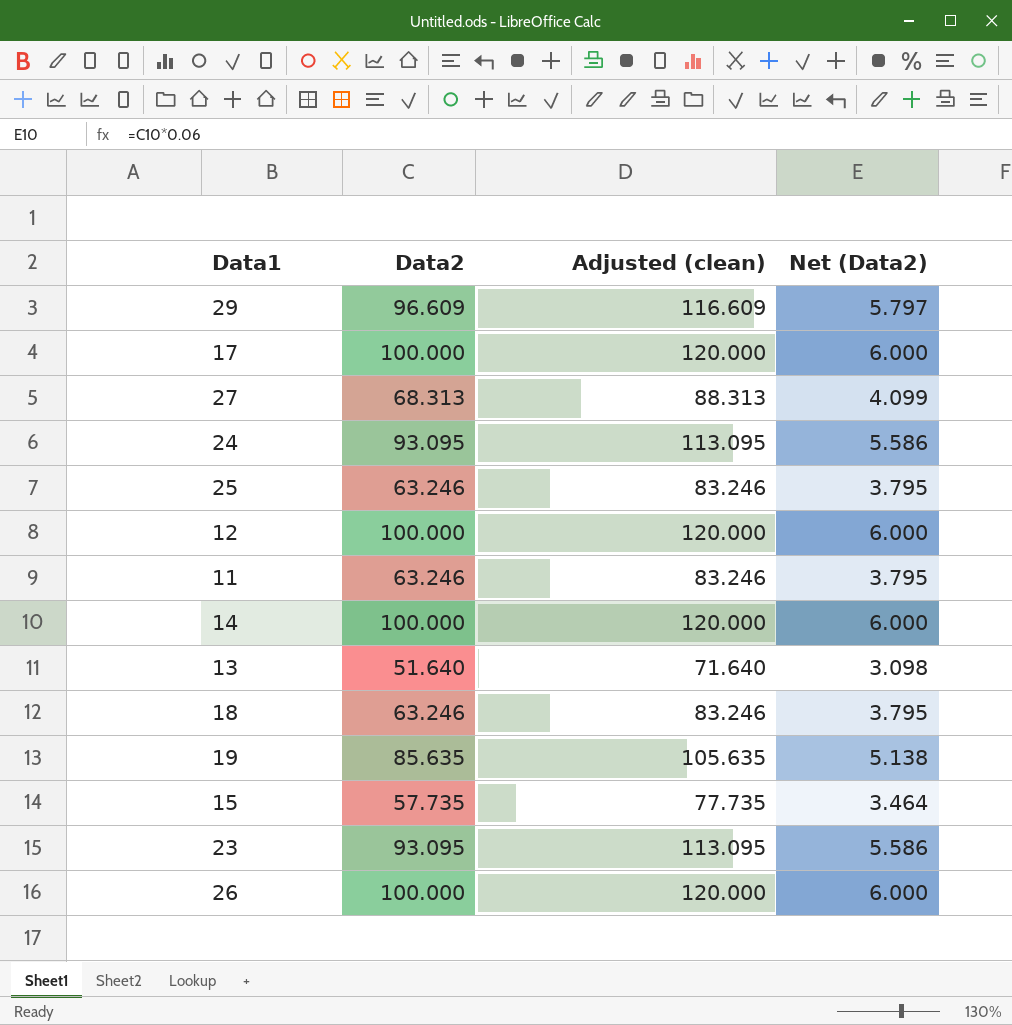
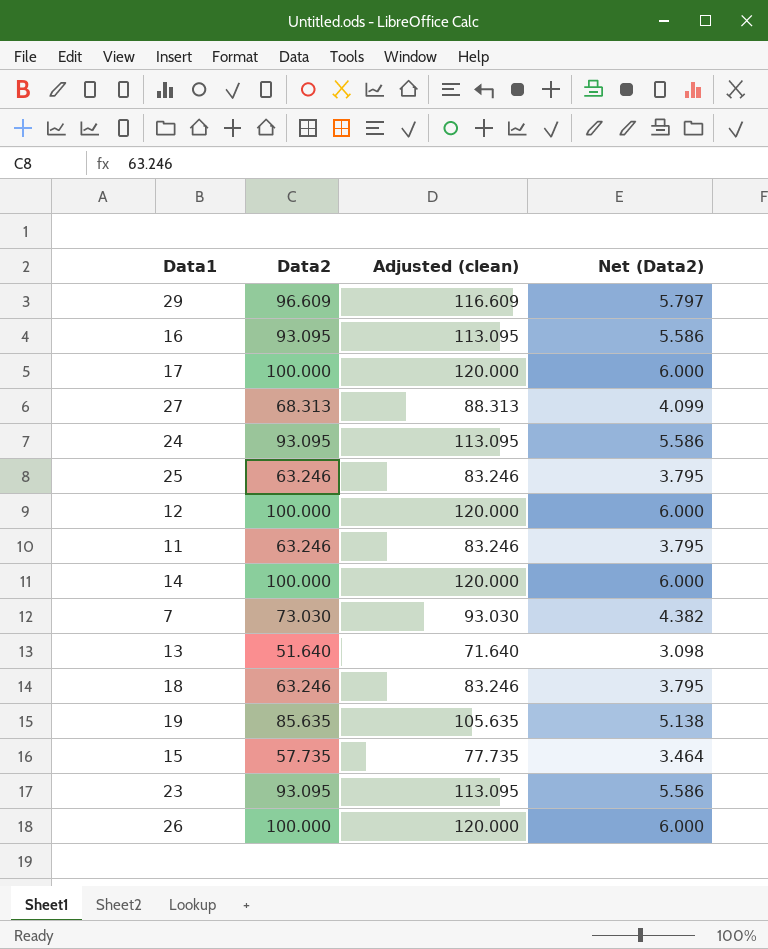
row 16: none -> 93.095 | 113.095 | 5.586
row 7: none -> 73.030 | 93.030 | 4.382

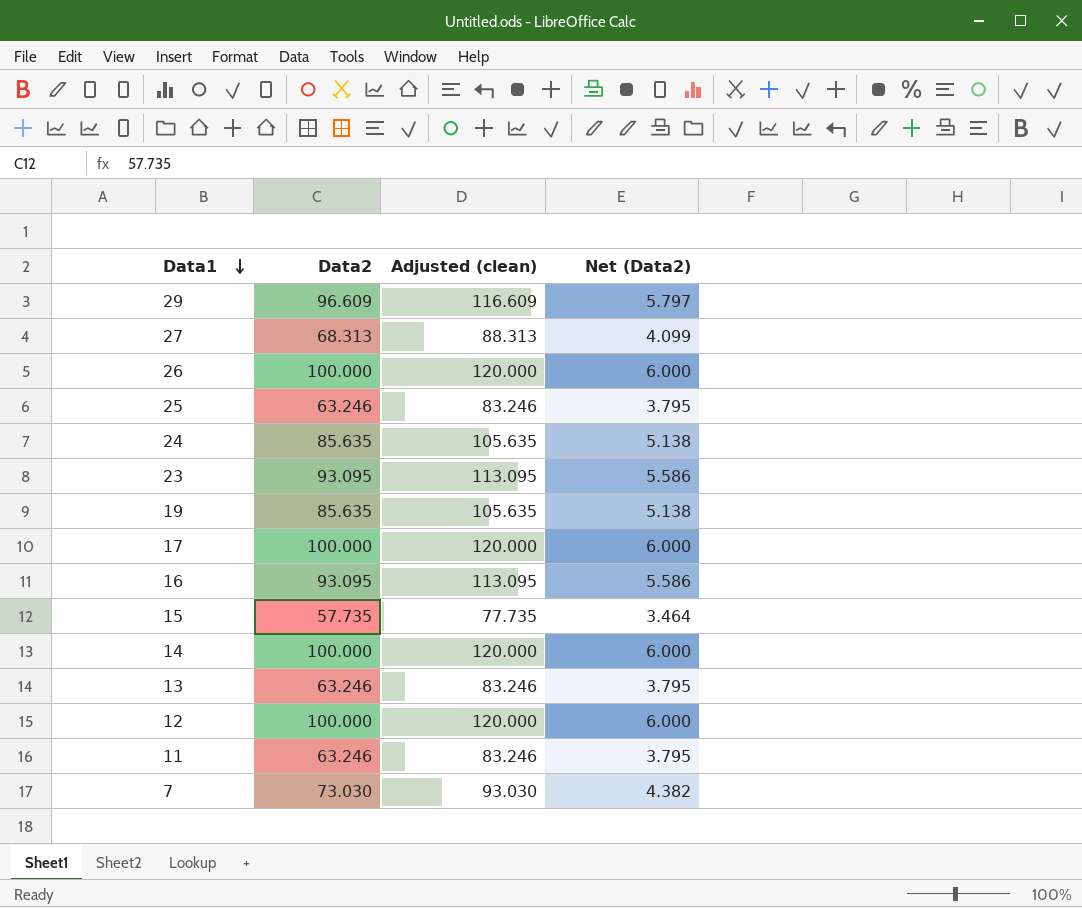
row order: none -> Data1 descending
row 18: 63.246 | 83.246 | 3.795 -> none
24 | Data2: 93.095 -> 85.635
24 | Adjusted (clean): 113.095 -> 105.635
24 | Net (Data2): 5.586 -> 5.138
13 | Data2: 51.640 -> 63.246
13 | Adjusted (clean): 71.640 -> 83.246
13 | Net (Data2): 3.098 -> 3.795

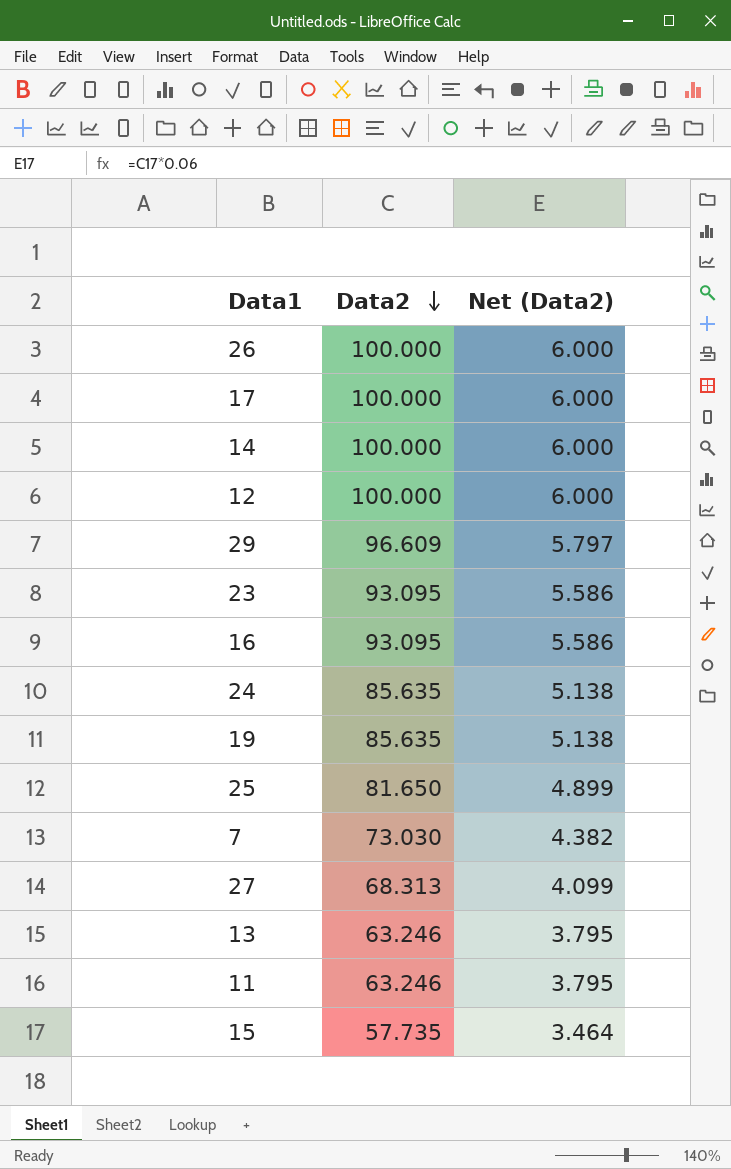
row order: Data1 descending -> Data2 descending
column Adjusted (clean) | formula: [Data2] + 20 -> none
25 | Data2: 63.246 -> 81.650
25 | Net (Data2): 3.795 -> 4.899

